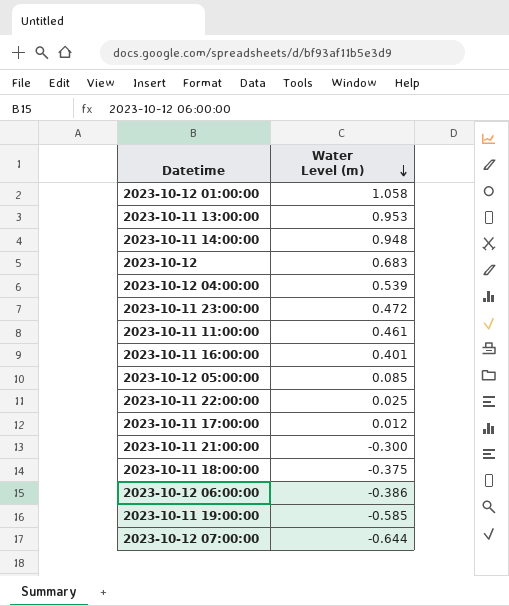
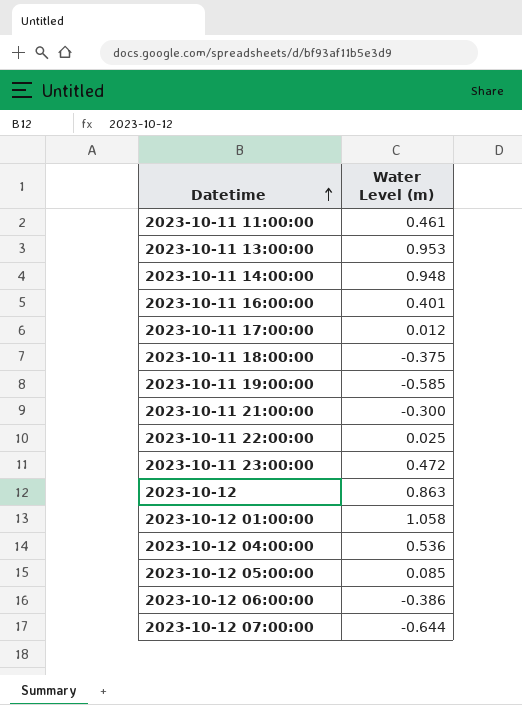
row order: Water Level (m) descending -> Datetime ascending
2023-10-12 | Water Level (m): 0.683 -> 0.863
2023-10-12 04:00:00 | Water Level (m): 0.539 -> 0.536

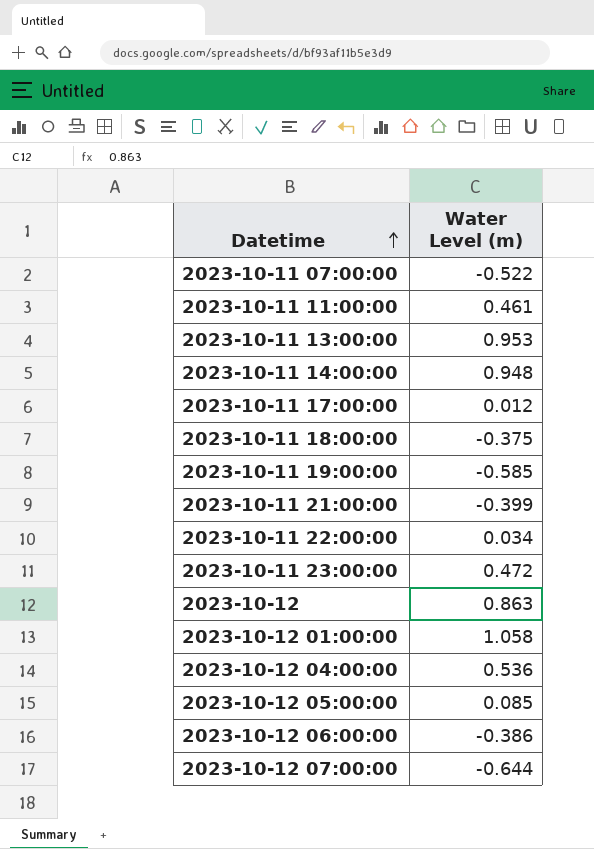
row 2023-10-11 16:00:00: 0.401 -> none
row 2023-10-11 07:00:00: none -> -0.522
2023-10-11 21:00:00 | Water Level (m): -0.300 -> -0.399
2023-10-11 22:00:00 | Water Level (m): 0.025 -> 0.034

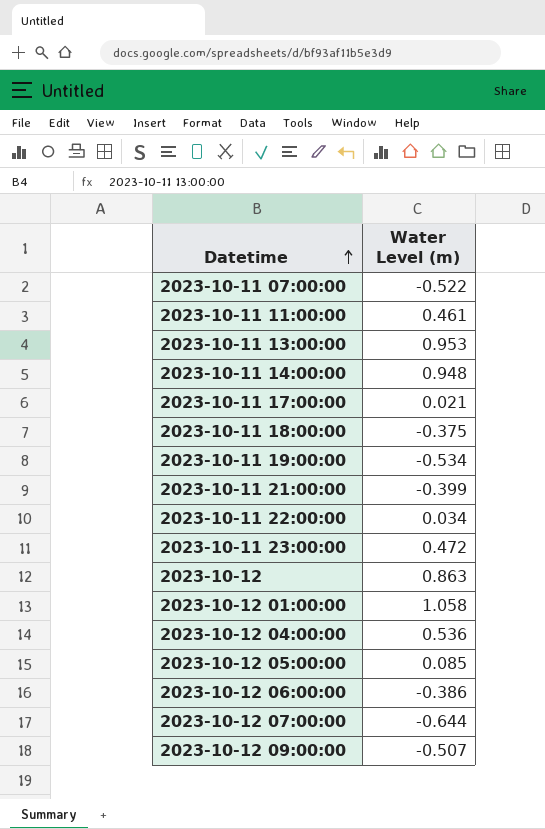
2023-10-11 17:00:00 | Water Level (m): 0.012 -> 0.021
2023-10-11 19:00:00 | Water Level (m): -0.585 -> -0.534
row 2023-10-12 09:00:00: none -> -0.507

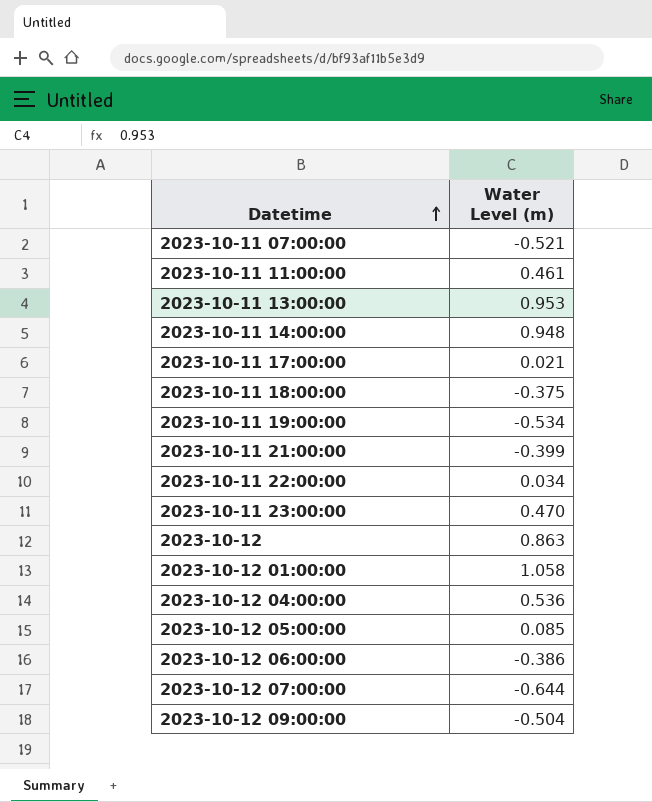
2023-10-11 07:00:00 | Water Level (m): -0.522 -> -0.521
2023-10-11 23:00:00 | Water Level (m): 0.472 -> 0.470
2023-10-12 09:00:00 | Water Level (m): -0.507 -> -0.504

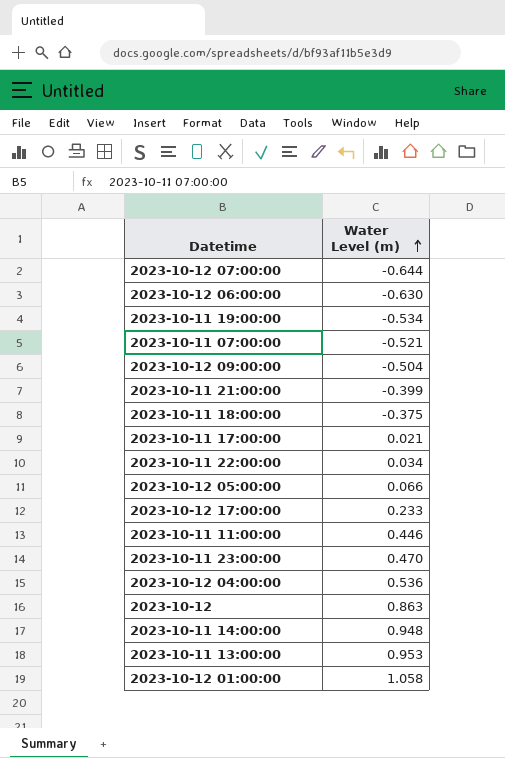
row order: Datetime ascending -> Water Level (m) ascending
2023-10-12 06:00:00 | Water Level (m): -0.386 -> -0.630
2023-10-12 05:00:00 | Water Level (m): 0.085 -> 0.066
row 2023-10-12 17:00:00: none -> 0.233
2023-10-11 11:00:00 | Water Level (m): 0.461 -> 0.446

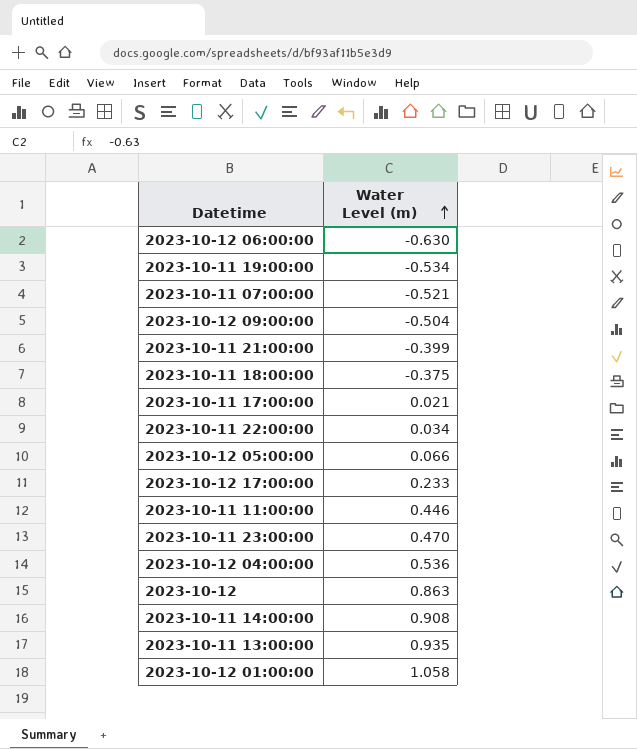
row 2023-10-12 07:00:00: -0.644 -> none
2023-10-11 14:00:00 | Water Level (m): 0.948 -> 0.908
2023-10-11 13:00:00 | Water Level (m): 0.953 -> 0.935

